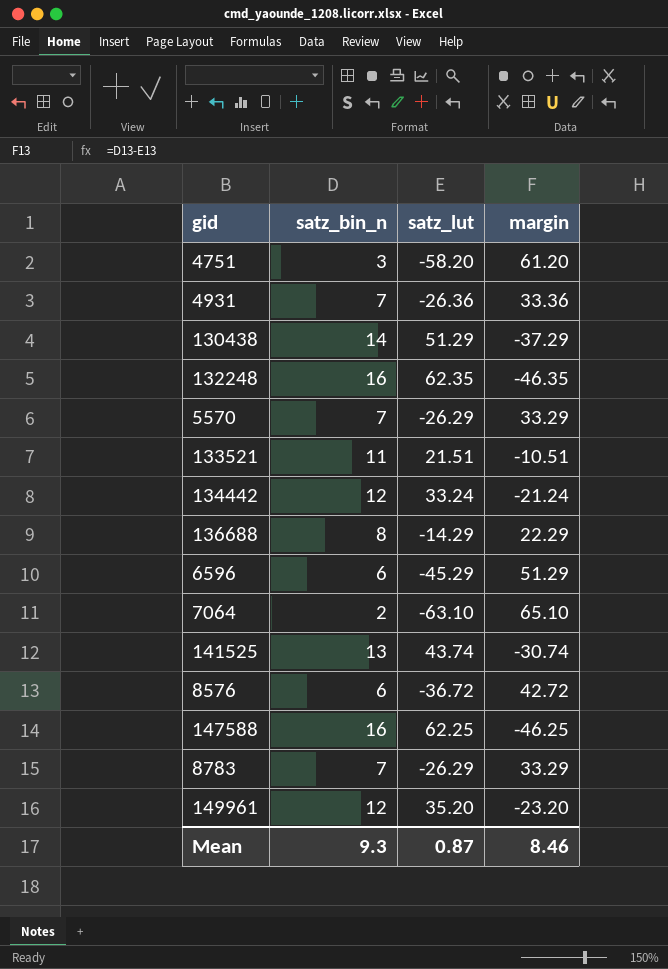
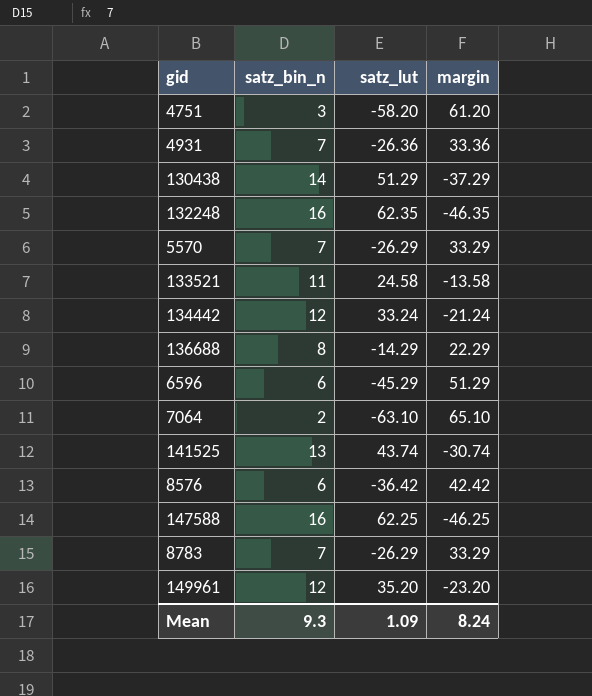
133521 | satz_lut: 21.51 -> 24.58
133521 | margin: -10.51 -> -13.58
8576 | satz_lut: -36.72 -> -36.42
8576 | margin: 42.72 -> 42.42
Mean | satz_lut: 0.87 -> 1.09
Mean | margin: 8.46 -> 8.24

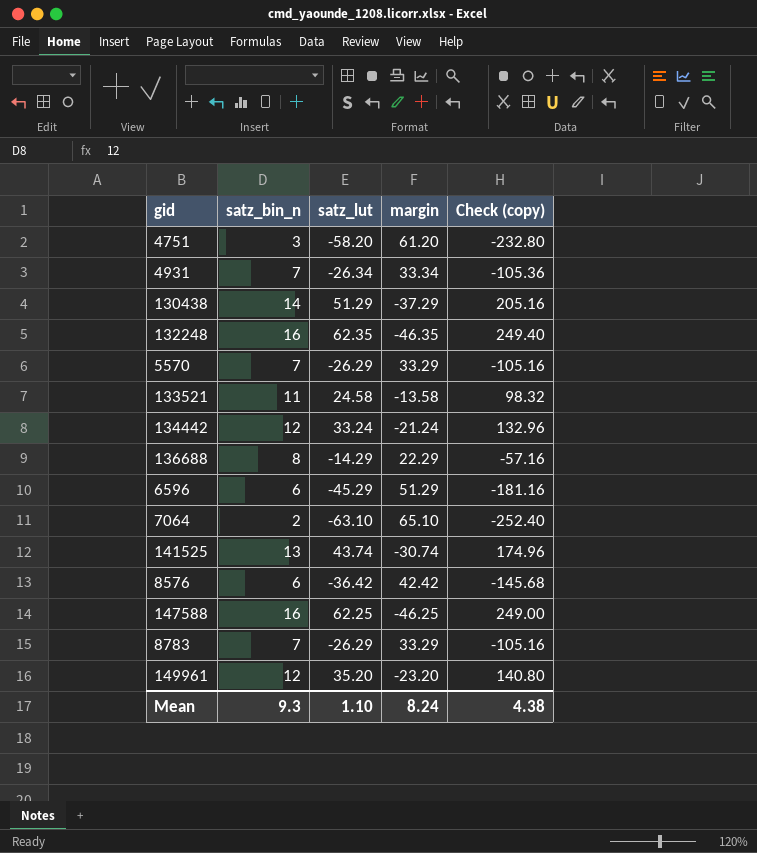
column Check (copy) | formula: none -> [satz_lut] * 4
4931 | satz_lut: -26.36 -> -26.34
4931 | margin: 33.36 -> 33.34
Mean | satz_lut: 1.09 -> 1.10

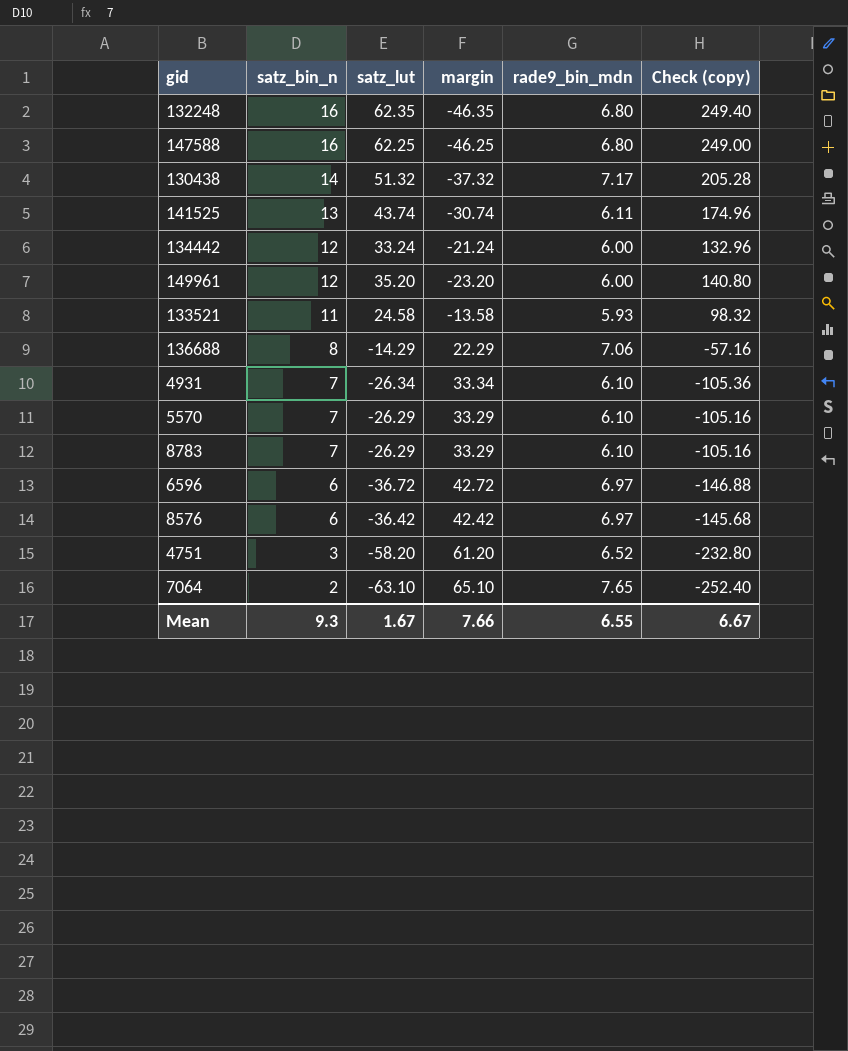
row order: none -> satz_bin_n descending
column rade9_bin_mdn | position: none -> 5
130438 | satz_lut: 51.29 -> 51.32
130438 | margin: -37.29 -> -37.32
130438 | Check (copy): 205.16 -> 205.28
6596 | satz_lut: -45.29 -> -36.72
6596 | margin: 51.29 -> 42.72
6596 | Check (copy): -181.16 -> -146.88
Mean | satz_lut: 1.10 -> 1.67
Mean | margin: 8.24 -> 7.66
Mean | Check (copy): 4.38 -> 6.67

